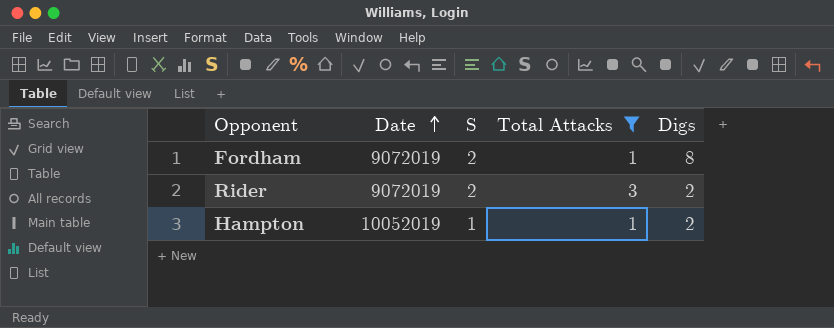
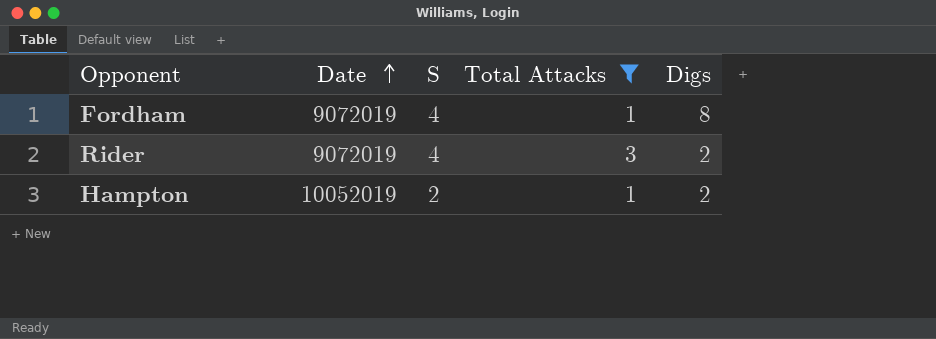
Fordham | S: 2 -> 4
Rider | S: 2 -> 4
Hampton | S: 1 -> 2

